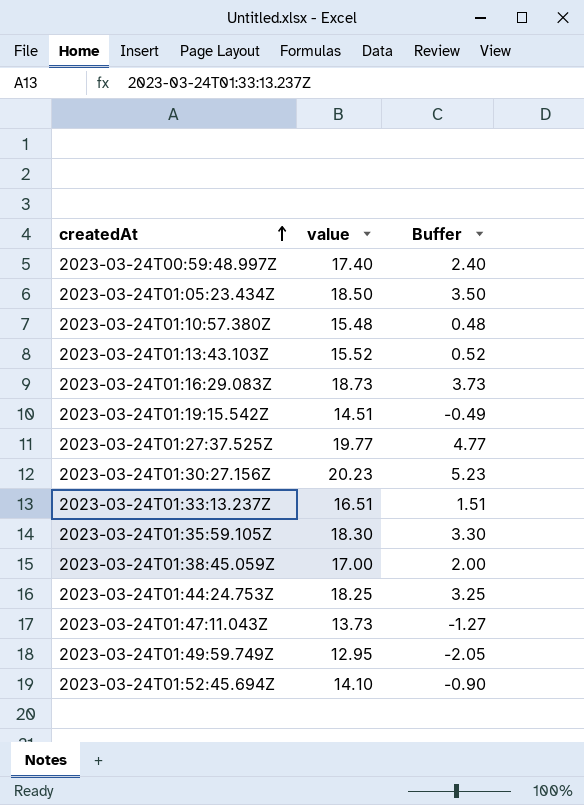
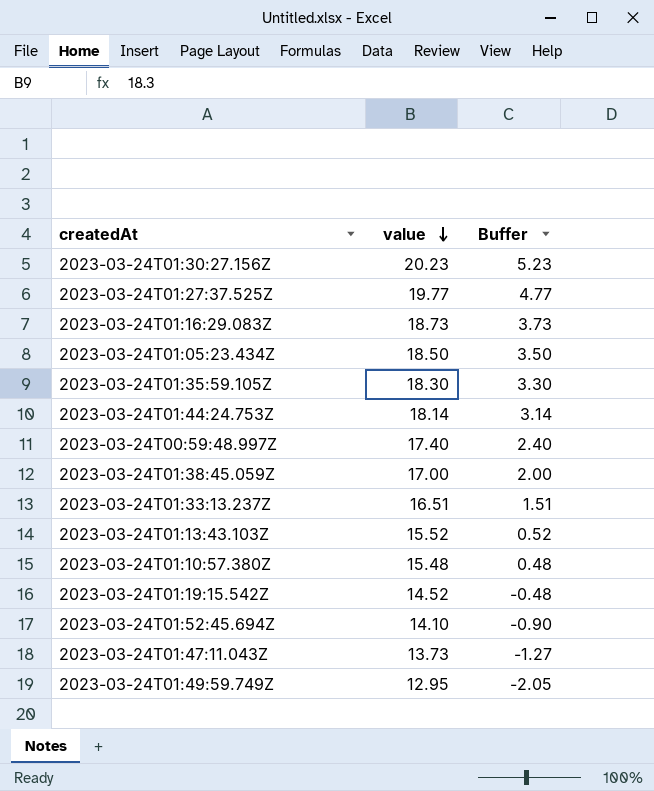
row order: createdAt ascending -> value descending
2023-03-24T01:44:24.753Z | value: 18.25 -> 18.14
2023-03-24T01:44:24.753Z | Buffer: 3.25 -> 3.14
2023-03-24T01:19:15.542Z | value: 14.51 -> 14.52
2023-03-24T01:19:15.542Z | Buffer: -0.49 -> -0.48

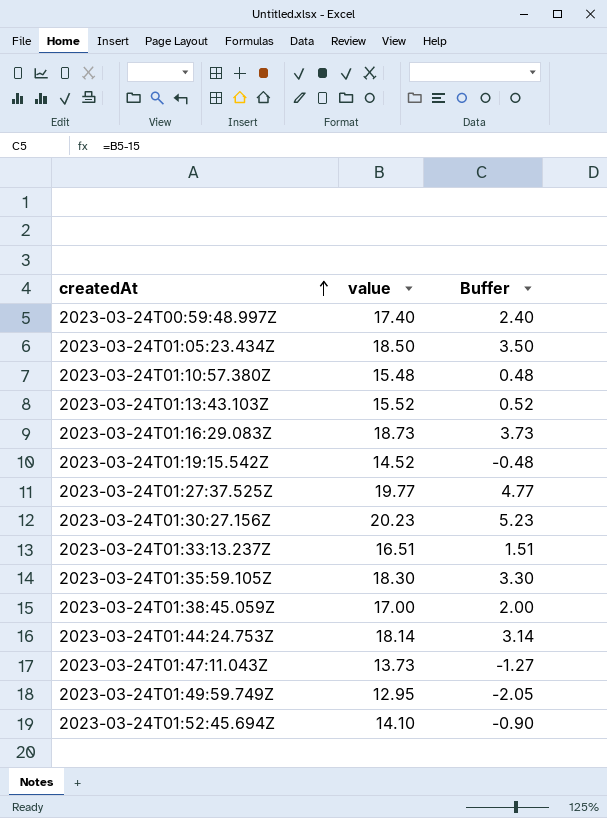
row order: value descending -> createdAt ascending

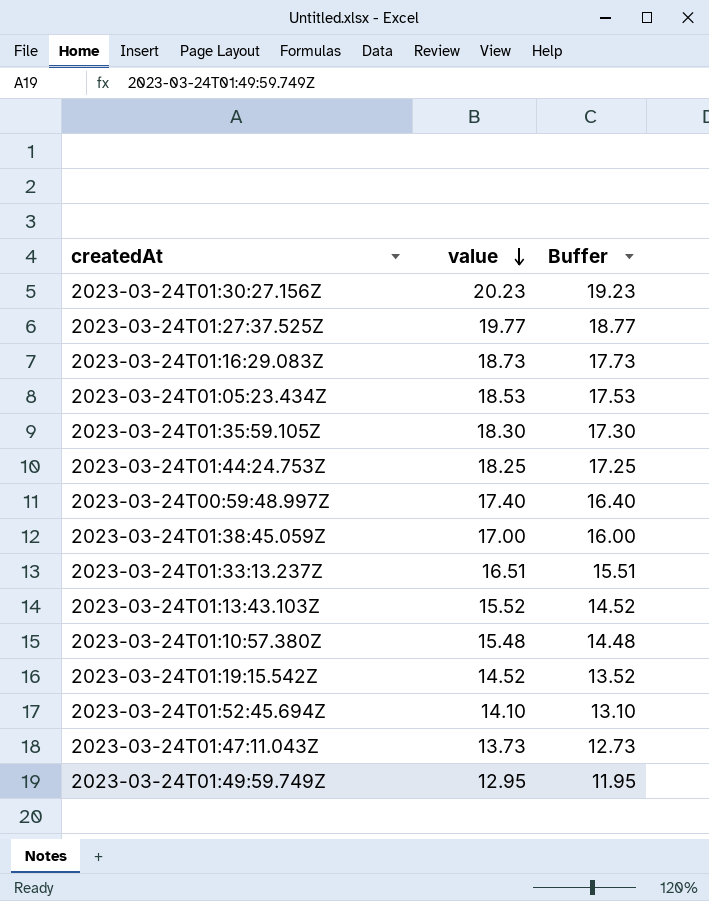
row order: createdAt ascending -> value descending
column Buffer | formula: [value] - 15 -> [value] - 1
2023-03-24T01:05:23.434Z | value: 18.50 -> 18.53
2023-03-24T01:44:24.753Z | value: 18.14 -> 18.25

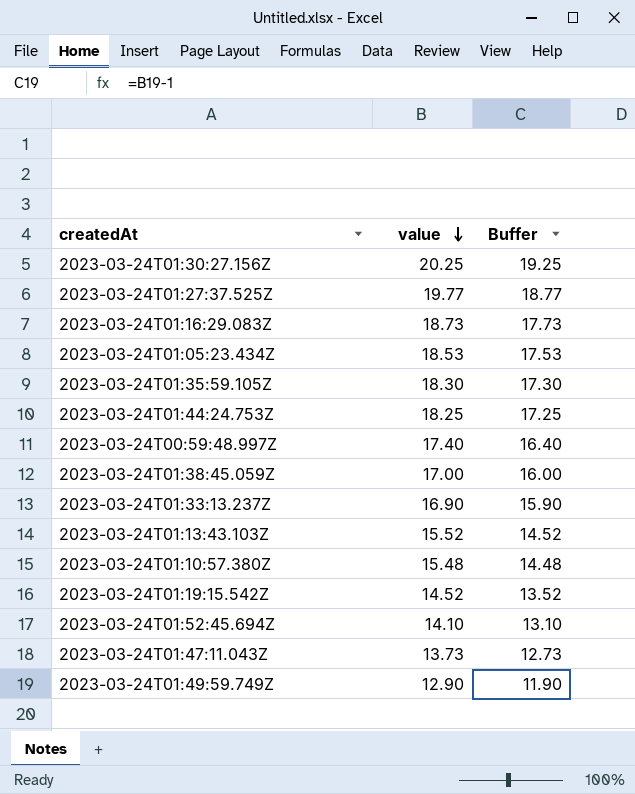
2023-03-24T01:30:27.156Z | value: 20.23 -> 20.25
2023-03-24T01:30:27.156Z | Buffer: 19.23 -> 19.25
2023-03-24T01:33:13.237Z | value: 16.51 -> 16.90
2023-03-24T01:33:13.237Z | Buffer: 15.51 -> 15.90
2023-03-24T01:49:59.749Z | value: 12.95 -> 12.90
2023-03-24T01:49:59.749Z | Buffer: 11.95 -> 11.90

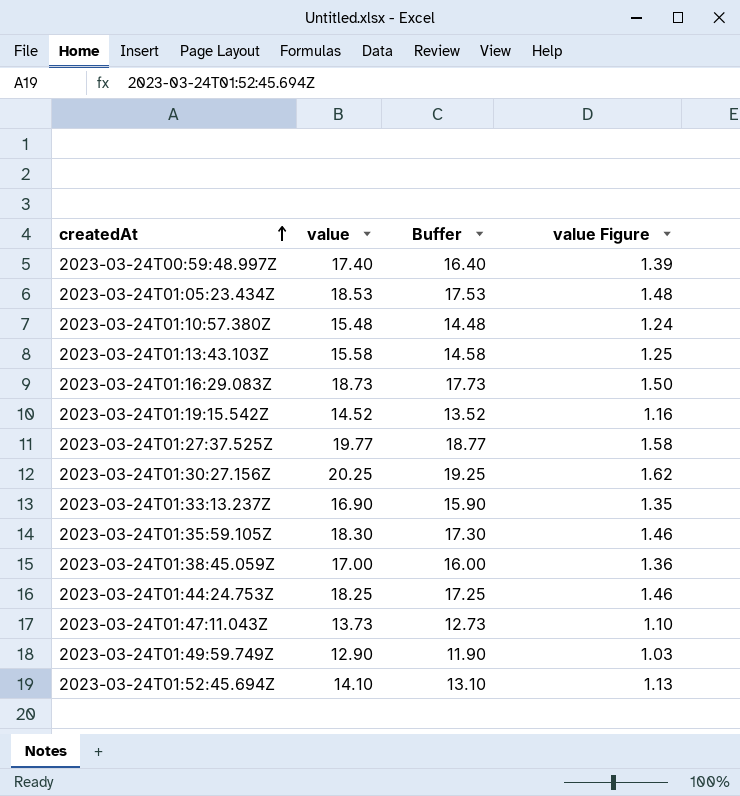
row order: value descending -> createdAt ascending
column value Figure | formula: none -> [value] * 0.08
2023-03-24T01:13:43.103Z | value: 15.52 -> 15.58
2023-03-24T01:13:43.103Z | Buffer: 14.52 -> 14.58

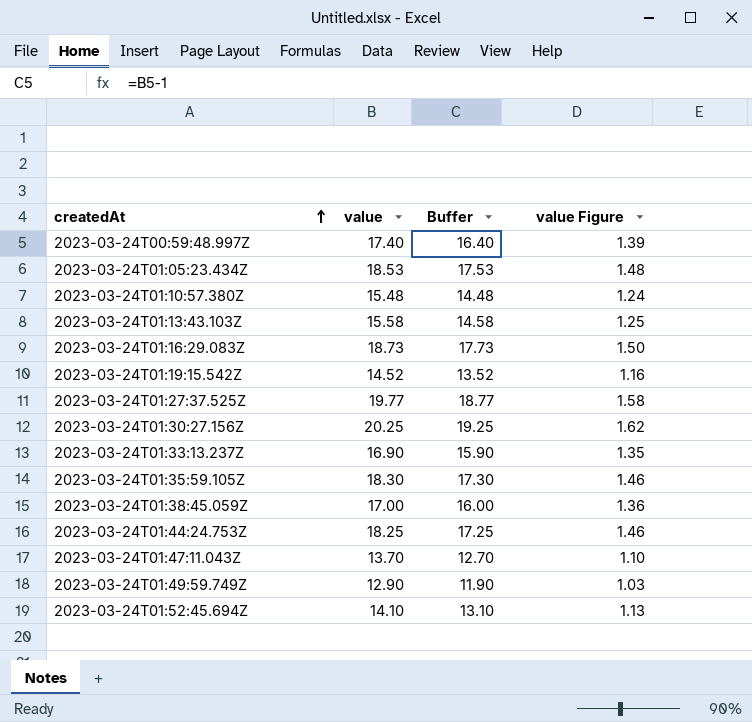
2023-03-24T01:47:11.043Z | value: 13.73 -> 13.70
2023-03-24T01:47:11.043Z | Buffer: 12.73 -> 12.70

